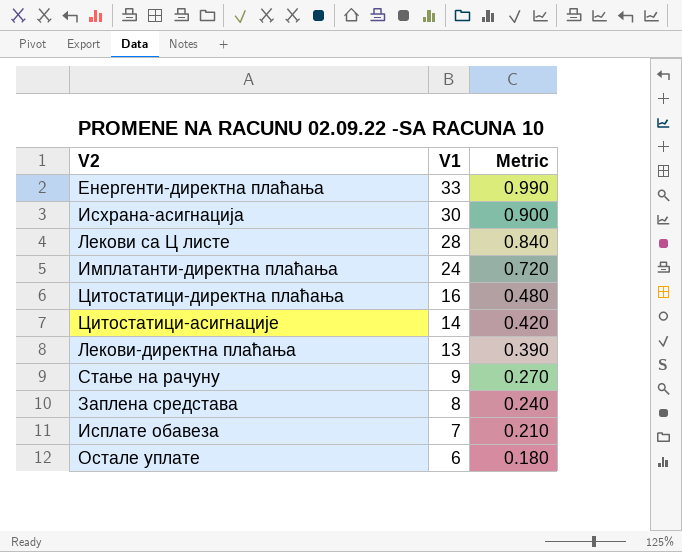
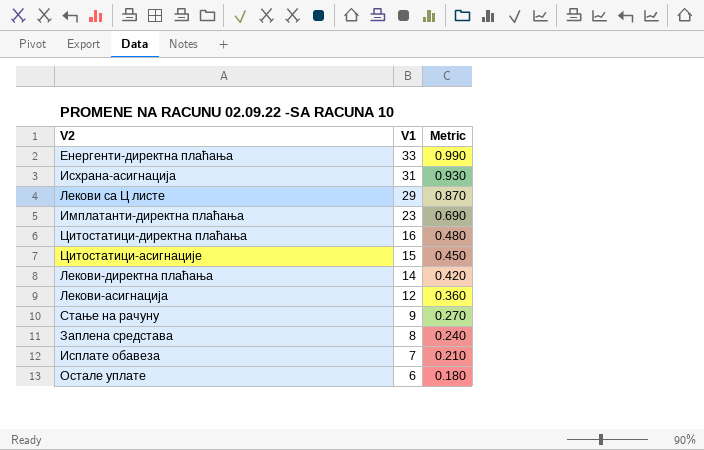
Исхрана-асигнација | V1: 30 -> 31
Исхрана-асигнација | Metric: 0.900 -> 0.930
Лекови са Ц листе | V1: 28 -> 29
Лекови са Ц листе | Metric: 0.840 -> 0.870
Имплатанти-директна плаћања | V1: 24 -> 23
Имплатанти-директна плаћања | Metric: 0.720 -> 0.690
Цитостатици-асигнације | V1: 14 -> 15
Цитостатици-асигнације | Metric: 0.420 -> 0.450
Лекови-директна плаћања | V1: 13 -> 14
Лекови-директна плаћања | Metric: 0.390 -> 0.420
row Лекови-асигнација: none -> 12 | 0.360

